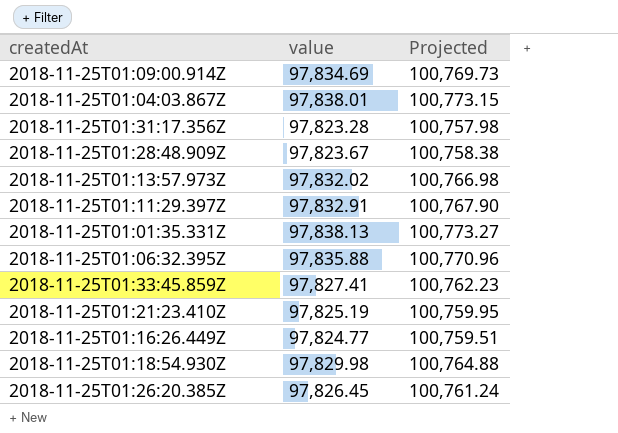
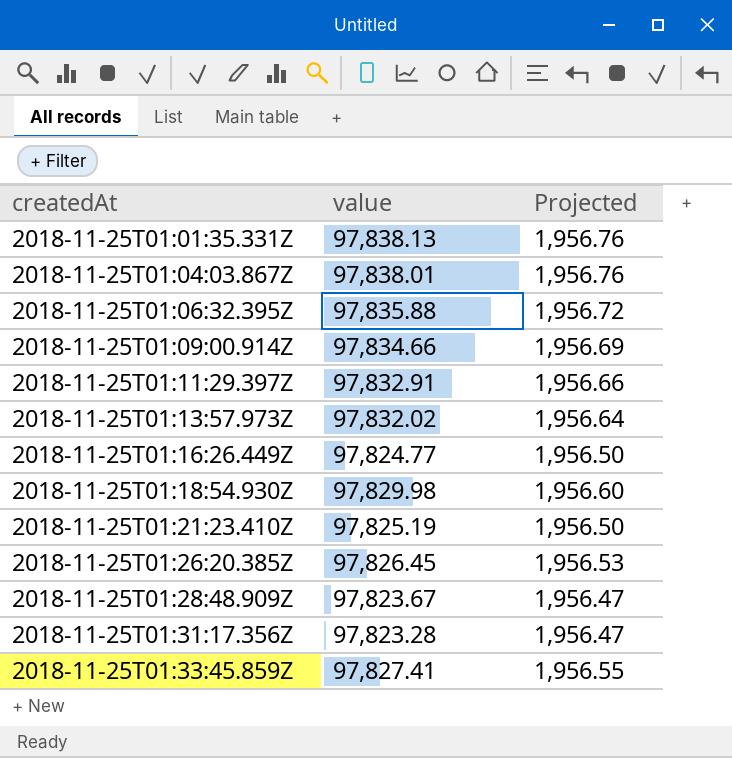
row order: none -> createdAt ascending
column Projected | formula: [value] * 1.03 -> [value] * 0.02
2018-11-25T01:09:00.914Z | value: 97,834.69 -> 97,834.66

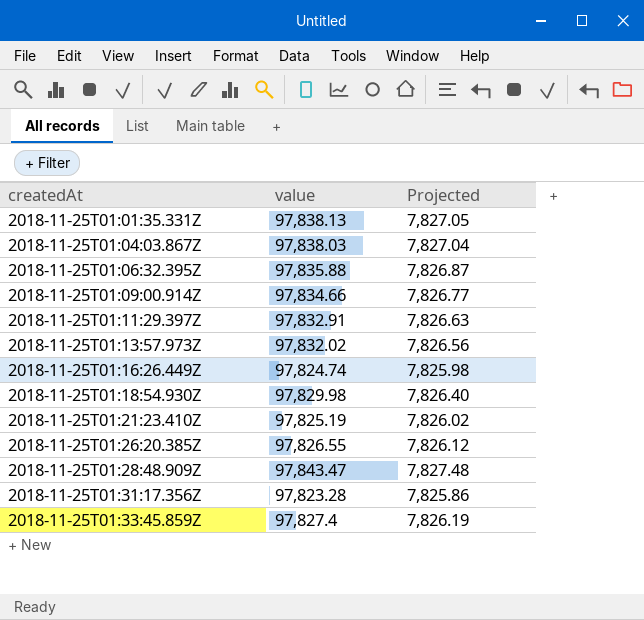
column Projected | formula: [value] * 0.02 -> [value] * 0.08
2018-11-25T01:04:03.867Z | value: 97,838.01 -> 97,838.03
2018-11-25T01:16:26.449Z | value: 97,824.77 -> 97,824.74
2018-11-25T01:26:20.385Z | value: 97,826.45 -> 97,826.55
2018-11-25T01:28:48.909Z | value: 97,823.67 -> 97,843.47
2018-11-25T01:33:45.859Z | value: 97,827.41 -> 97,827.4

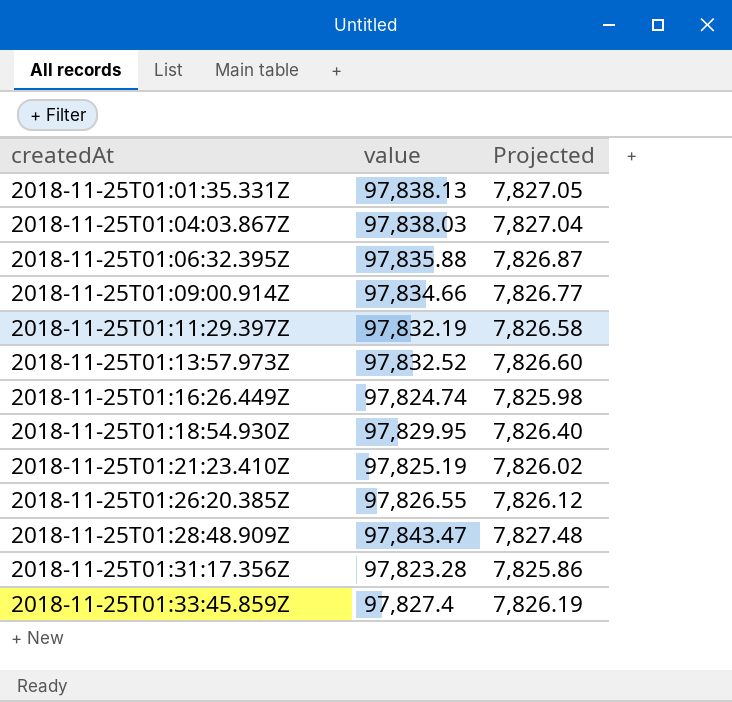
2018-11-25T01:11:29.397Z | value: 97,832.91 -> 97,832.19
2018-11-25T01:11:29.397Z | Projected: 7,826.63 -> 7,826.58
2018-11-25T01:13:57.973Z | value: 97,832.02 -> 97,832.52
2018-11-25T01:13:57.973Z | Projected: 7,826.56 -> 7,826.60
2018-11-25T01:18:54.930Z | value: 97,829.98 -> 97,829.95

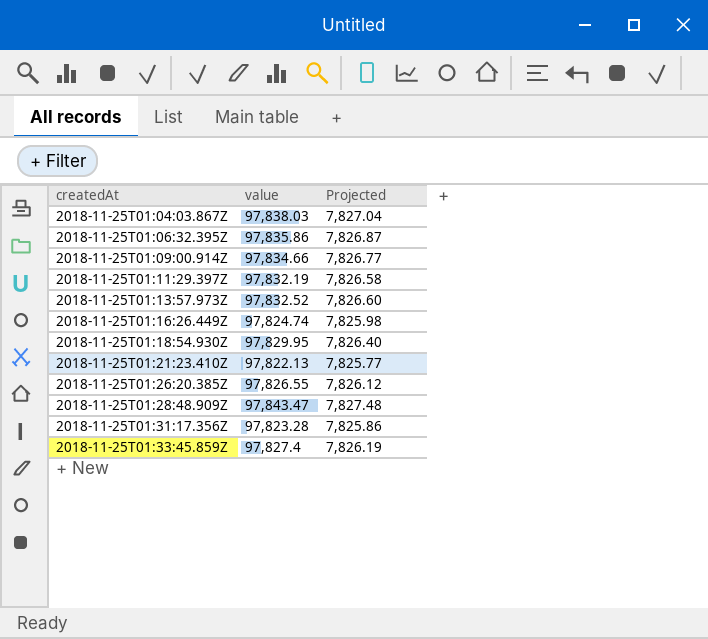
row 2018-11-25T01:01:35.331Z: 97,838.13 | 7,827.05 -> none
2018-11-25T01:06:32.395Z | value: 97,835.88 -> 97,835.86
2018-11-25T01:21:23.410Z | value: 97,825.19 -> 97,822.13
2018-11-25T01:21:23.410Z | Projected: 7,826.02 -> 7,825.77

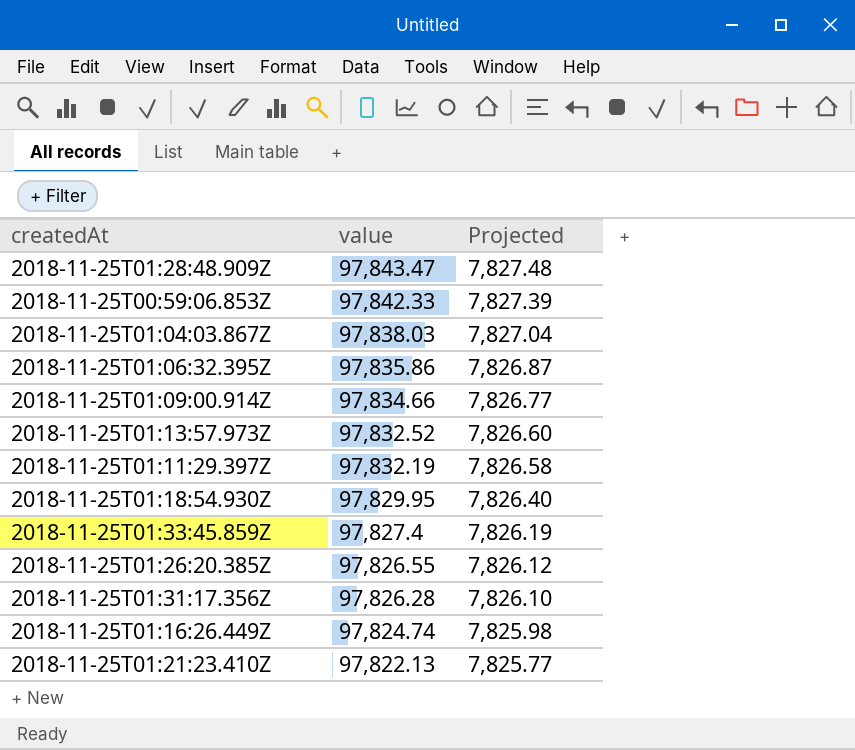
row order: createdAt ascending -> value descending
row 2018-11-25T00:59:06.853Z: none -> 97,842.33 | 7,827.39
2018-11-25T01:31:17.356Z | value: 97,823.28 -> 97,826.28
2018-11-25T01:31:17.356Z | Projected: 7,825.86 -> 7,826.10

